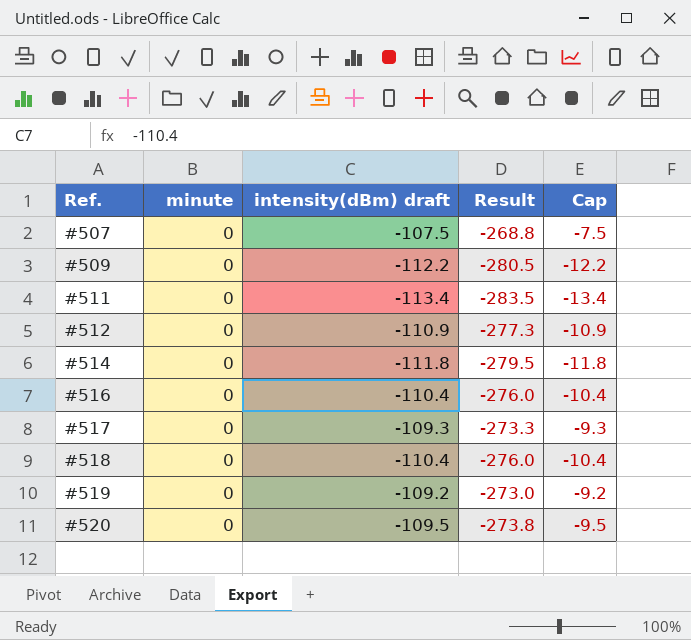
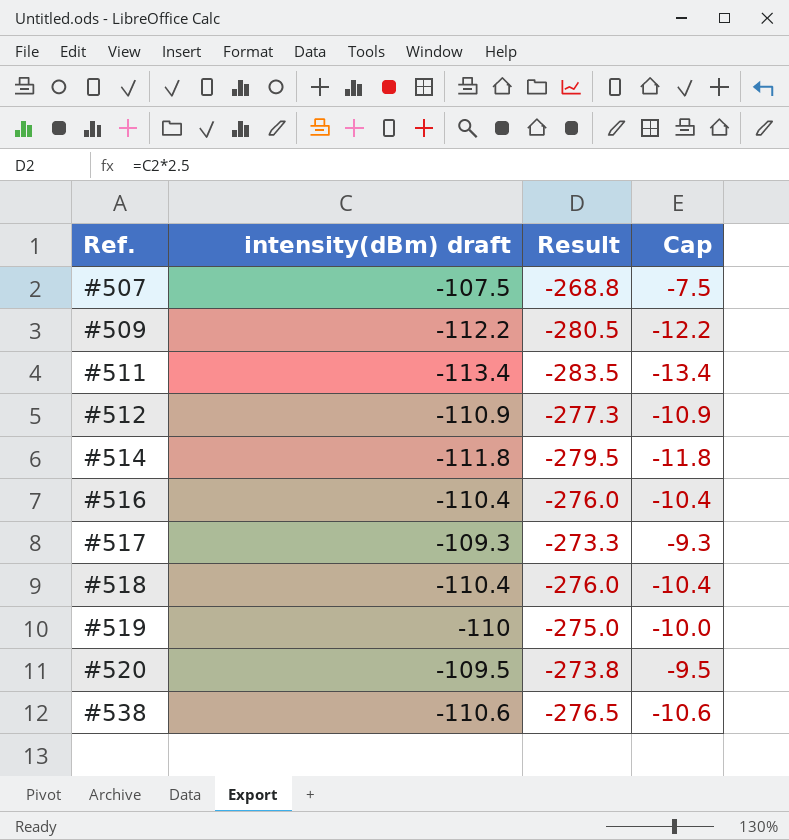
column minute | position: 2 -> none
#519 | intensity(dBm) draft: -109.2 -> -110
#519 | Result: -273.0 -> -275.0
#519 | Cap: -9.2 -> -10.0
row #538: none -> -110.6 | -276.5 | -10.6

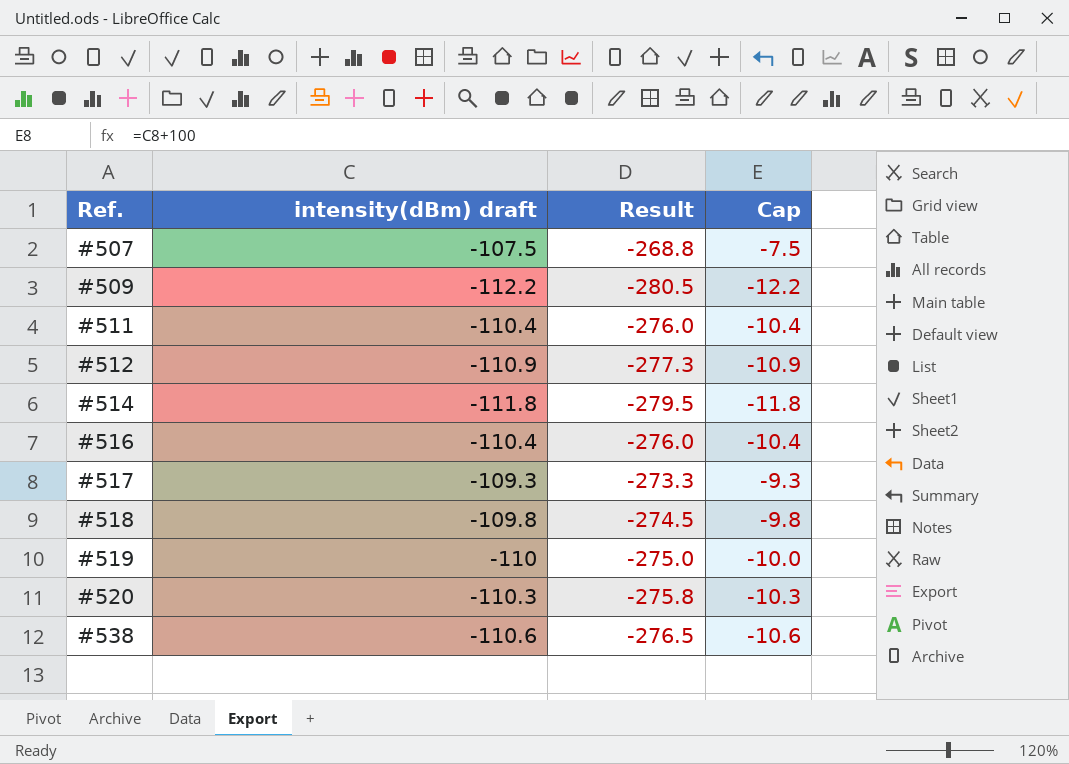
#511 | intensity(dBm) draft: -113.4 -> -110.4
#511 | Result: -283.5 -> -276.0
#511 | Cap: -13.4 -> -10.4
#518 | intensity(dBm) draft: -110.4 -> -109.8
#518 | Result: -276.0 -> -274.5
#518 | Cap: -10.4 -> -9.8
#520 | intensity(dBm) draft: -109.5 -> -110.3
#520 | Result: -273.8 -> -275.8
#520 | Cap: -9.5 -> -10.3

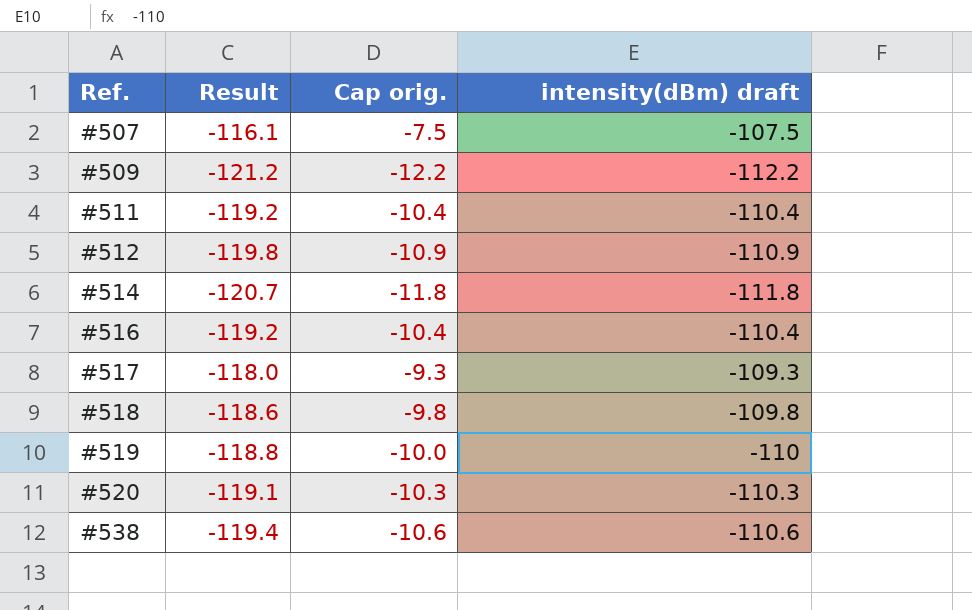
column Result | formula: [intensity(dBm) draft] * 2.5 -> [intensity(dBm) draft] * 1.08
column name: Cap -> Cap orig.
column intensity(dBm) draft | position: 2 -> 4

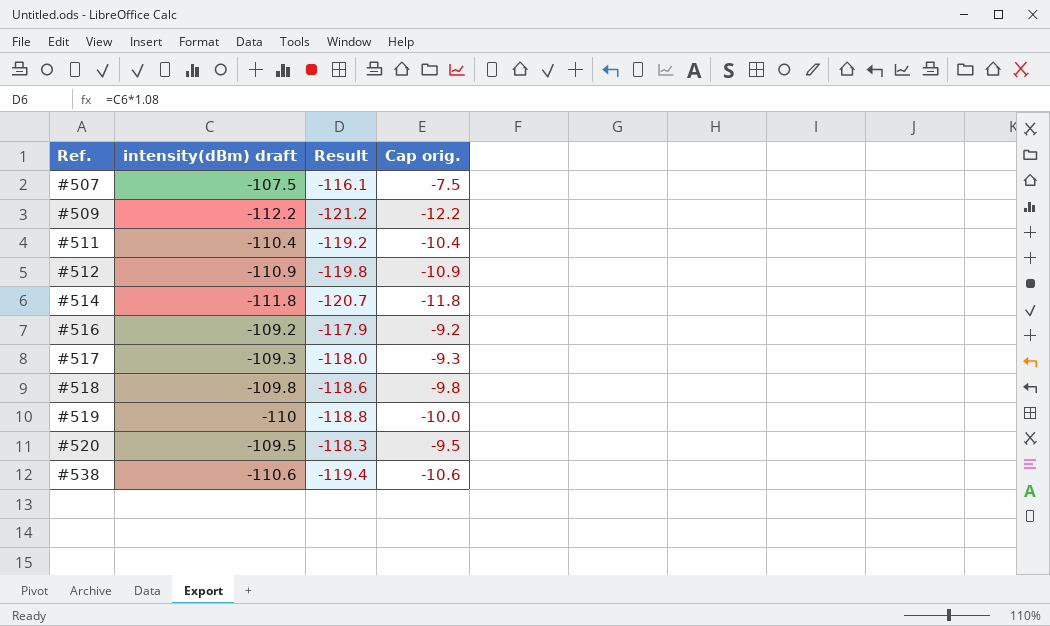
column intensity(dBm) draft | position: 4 -> 2
#516 | intensity(dBm) draft: -110.4 -> -109.2
#516 | Result: -119.2 -> -117.9
#516 | Cap orig.: -10.4 -> -9.2
#520 | intensity(dBm) draft: -110.3 -> -109.5
#520 | Result: -119.1 -> -118.3
#520 | Cap orig.: -10.3 -> -9.5

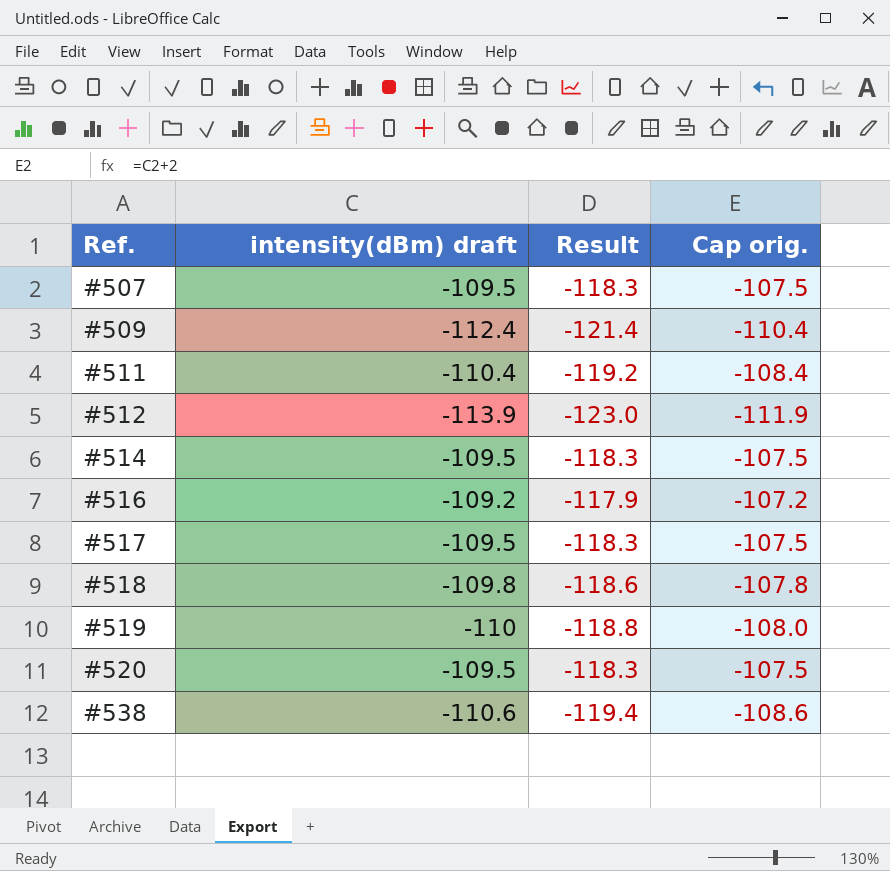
column Cap orig. | formula: [intensity(dBm) draft] + 100 -> [intensity(dBm) draft] + 2
#507 | intensity(dBm) draft: -107.5 -> -109.5
#507 | Result: -116.1 -> -118.3
#509 | intensity(dBm) draft: -112.2 -> -112.4
#509 | Result: -121.2 -> -121.4
#512 | intensity(dBm) draft: -110.9 -> -113.9
#512 | Result: -119.8 -> -123.0
#514 | intensity(dBm) draft: -111.8 -> -109.5
#514 | Result: -120.7 -> -118.3
#517 | intensity(dBm) draft: -109.3 -> -109.5
#517 | Result: -118.0 -> -118.3

